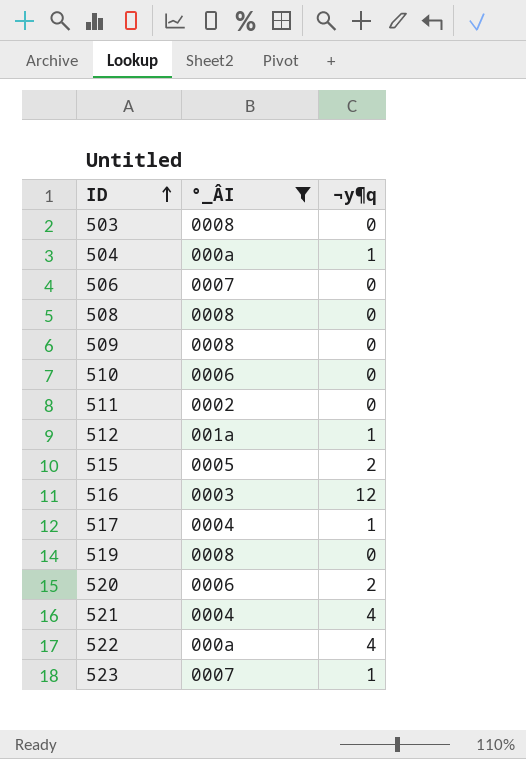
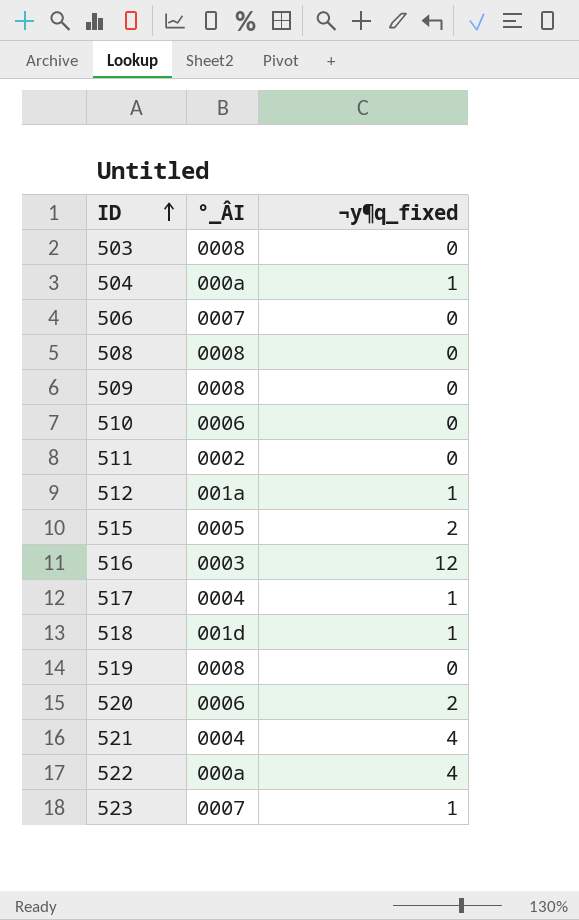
filter: °_ÂI != 001d -> none
column name: ¬y¶q -> ¬y¶q_fixed

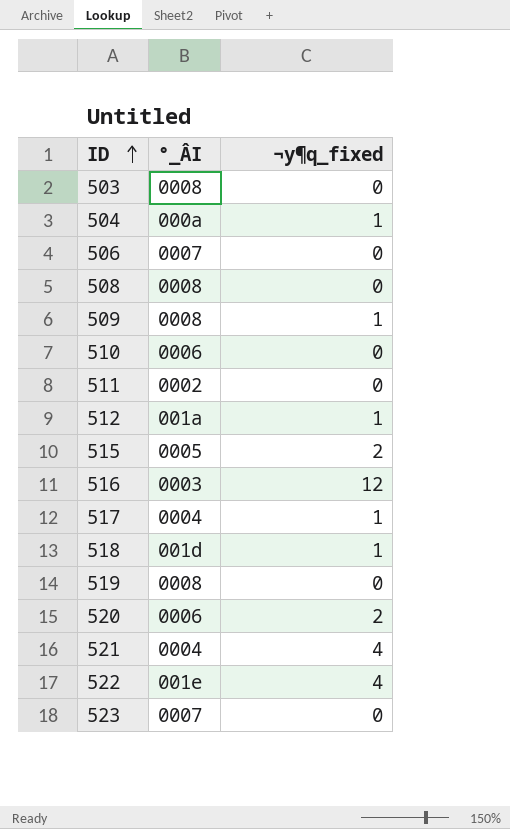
509 | ¬y¶q_fixed: 0 -> 1
522 | °_ÂI: 000a -> 001e
523 | ¬y¶q_fixed: 1 -> 0

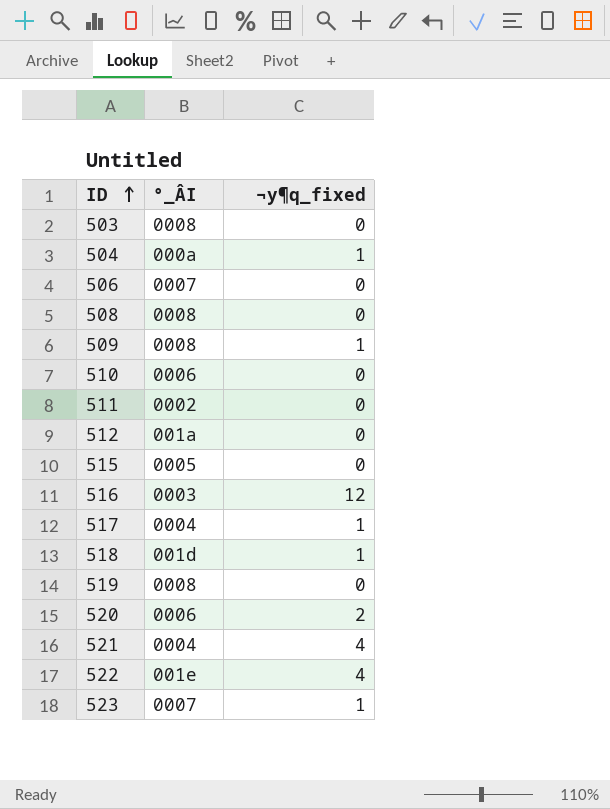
512 | ¬y¶q_fixed: 1 -> 0
515 | ¬y¶q_fixed: 2 -> 0
523 | ¬y¶q_fixed: 0 -> 1

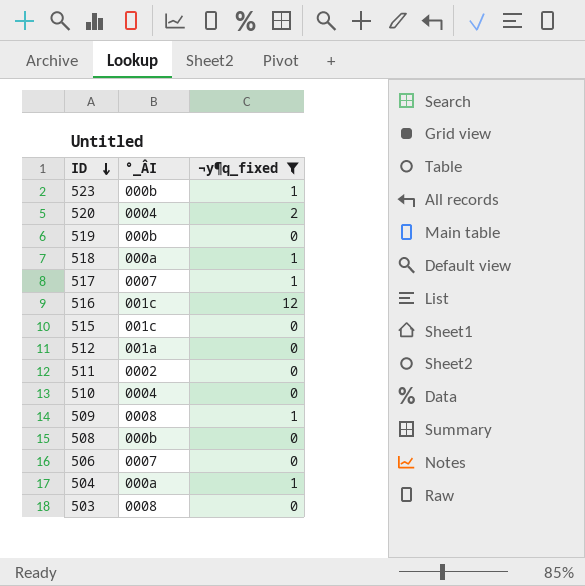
filter: none -> ¬y¶q_fixed != 4
row order: ID ascending -> ID descending
523 | °_ÂI: 0007 -> 000b
520 | °_ÂI: 0006 -> 0004
519 | °_ÂI: 0008 -> 000b
518 | °_ÂI: 001d -> 000a
517 | °_ÂI: 0004 -> 0007
516 | °_ÂI: 0003 -> 001c
515 | °_ÂI: 0005 -> 001c
510 | °_ÂI: 0006 -> 0004
508 | °_ÂI: 0008 -> 000b

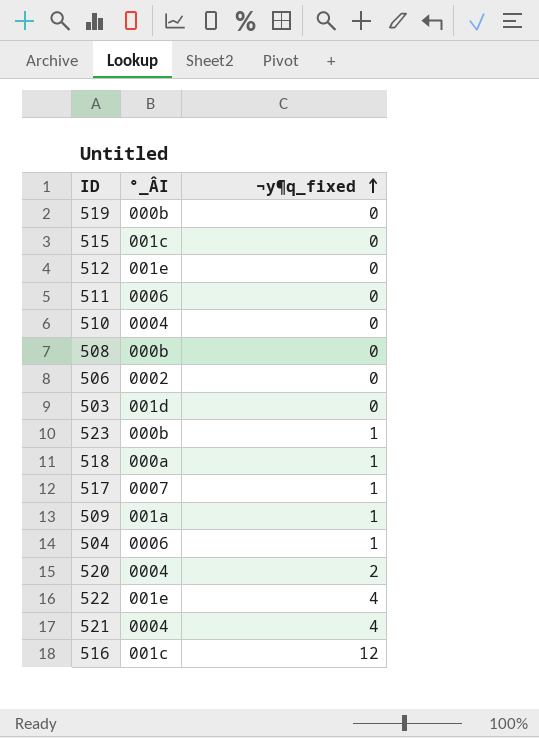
filter: ¬y¶q_fixed != 4 -> none
row order: ID descending -> ¬y¶q_fixed ascending
512 | °_ÂI: 001a -> 001e
511 | °_ÂI: 0002 -> 0006
506 | °_ÂI: 0007 -> 0002
503 | °_ÂI: 0008 -> 001d
509 | °_ÂI: 0008 -> 001a
504 | °_ÂI: 000a -> 0006

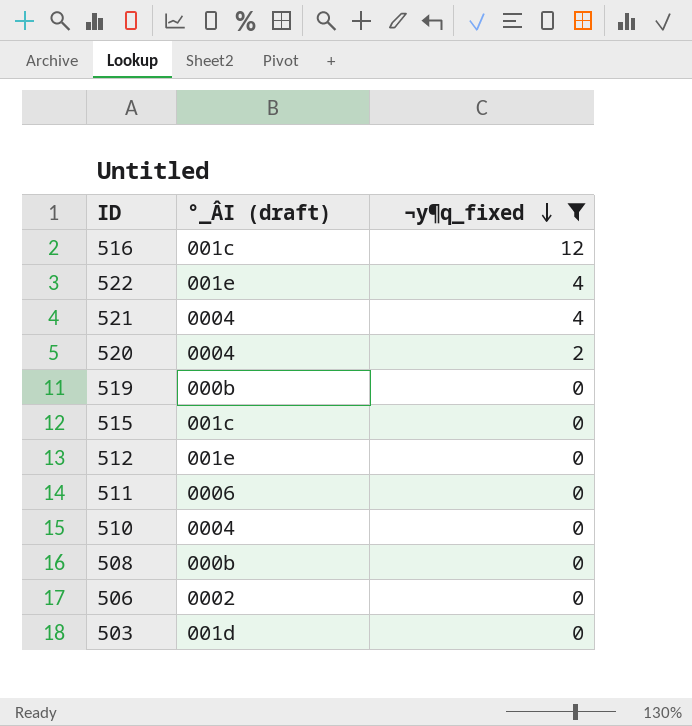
filter: none -> ¬y¶q_fixed != 1
row order: ¬y¶q_fixed ascending -> ¬y¶q_fixed descending
column name: °_ÂI -> °_ÂI (draft)

